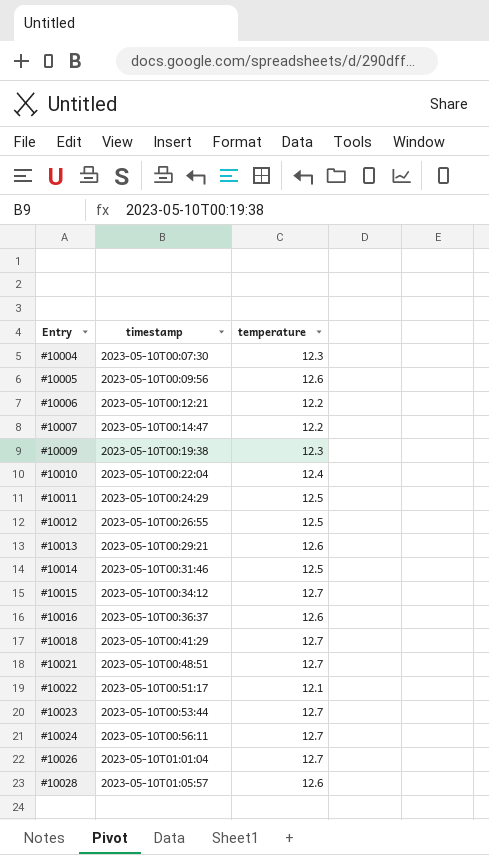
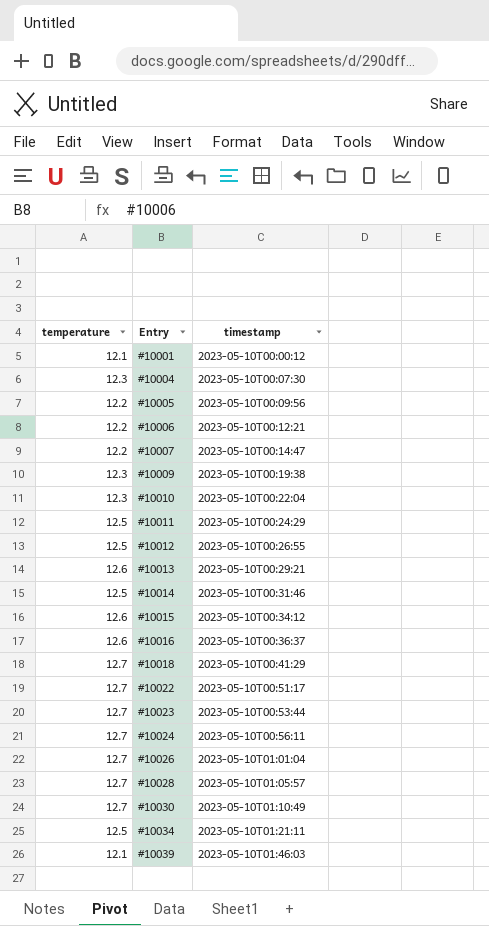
column temperature | position: 3 -> 1
row #10021: 2023-05-10T00:48:51 | 12.7 -> none
row #10001: none -> 12.1 | 2023-05-10T00:00:12
#10005 | temperature: 12.6 -> 12.2
#10010 | temperature: 12.4 -> 12.3
#10015 | temperature: 12.7 -> 12.6
#10022 | temperature: 12.1 -> 12.7
#10028 | temperature: 12.6 -> 12.7
row #10030: none -> 12.7 | 2023-05-10T01:10:49
row #10034: none -> 12.5 | 2023-05-10T01:21:11
row #10039: none -> 12.1 | 2023-05-10T01:46:03

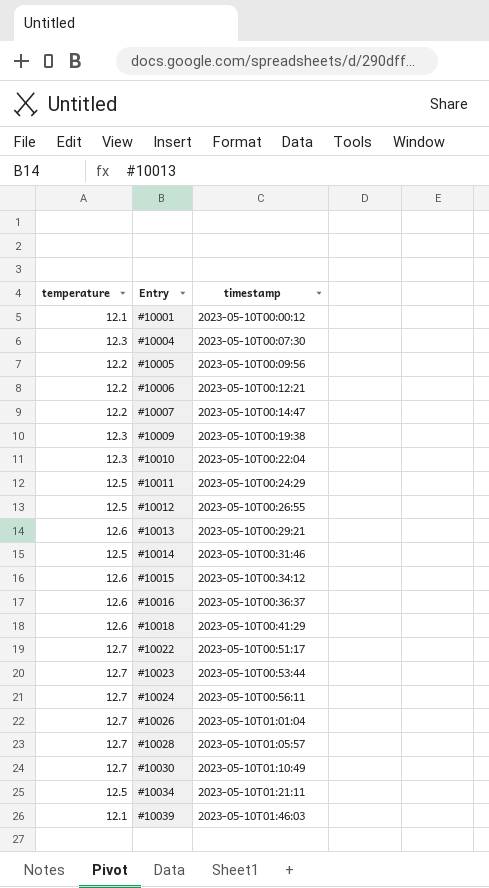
#10018 | temperature: 12.7 -> 12.6

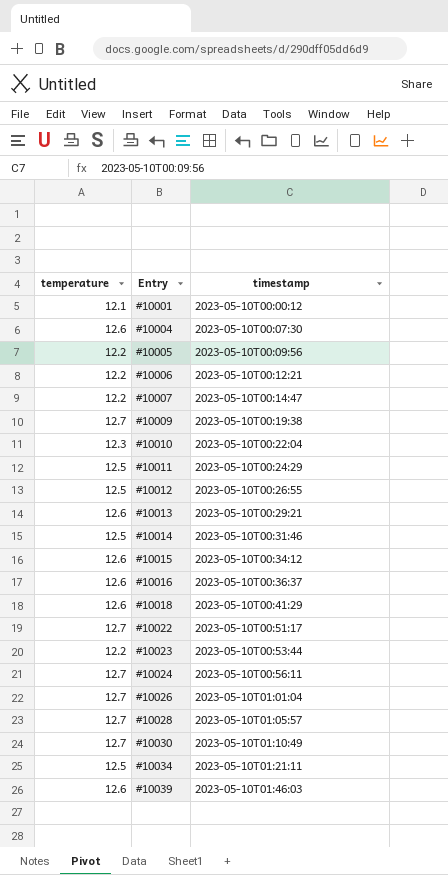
#10004 | temperature: 12.3 -> 12.6
#10009 | temperature: 12.3 -> 12.7
#10023 | temperature: 12.7 -> 12.2
#10039 | temperature: 12.1 -> 12.6

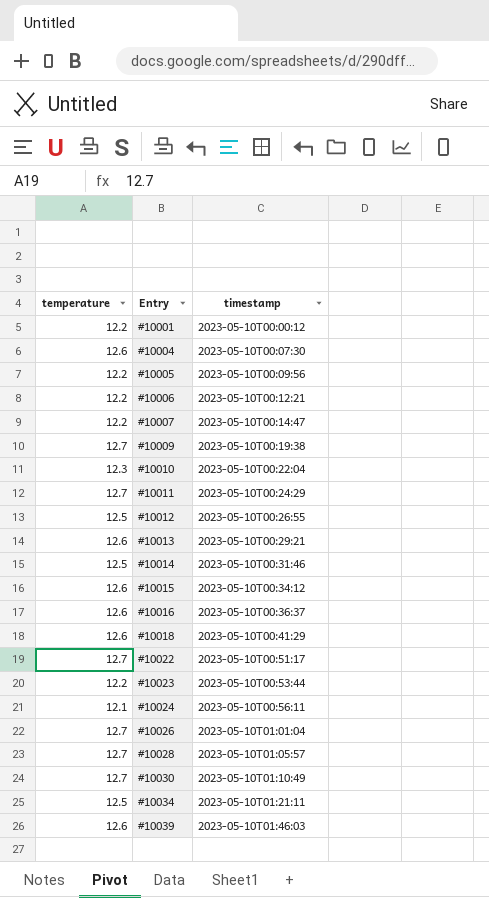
#10001 | temperature: 12.1 -> 12.2
#10011 | temperature: 12.5 -> 12.7
#10024 | temperature: 12.7 -> 12.1

